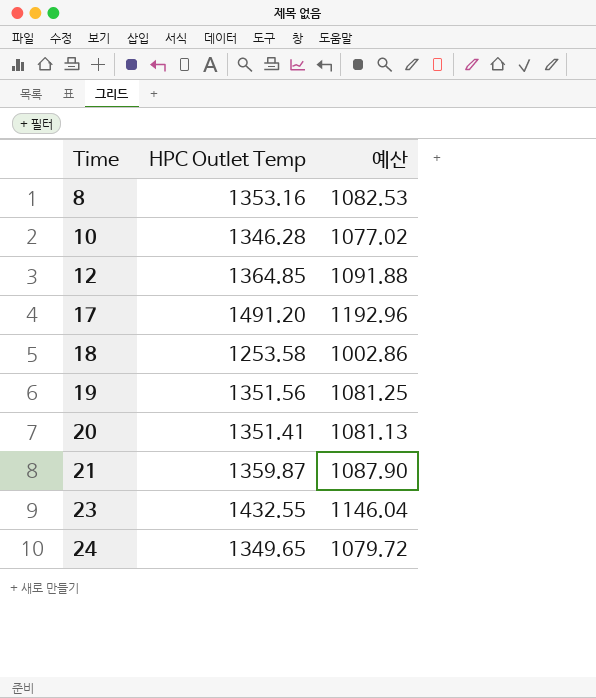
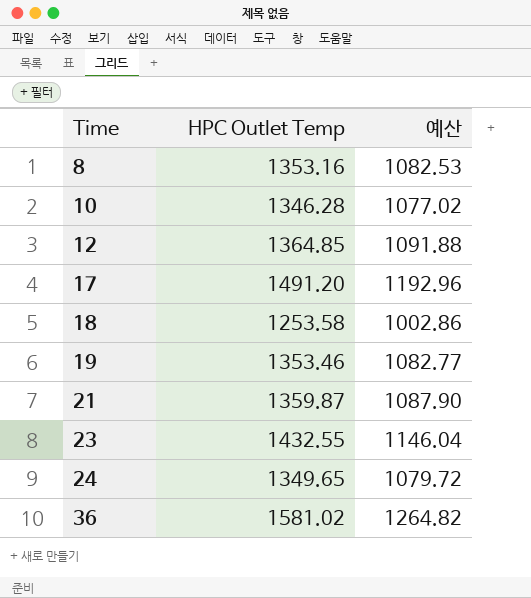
row 20: 1351.41 | 1081.13 -> none
19 | HPC Outlet Temp: 1351.56 -> 1353.46
19 | 예산: 1081.25 -> 1082.77
row 36: none -> 1581.02 | 1264.82

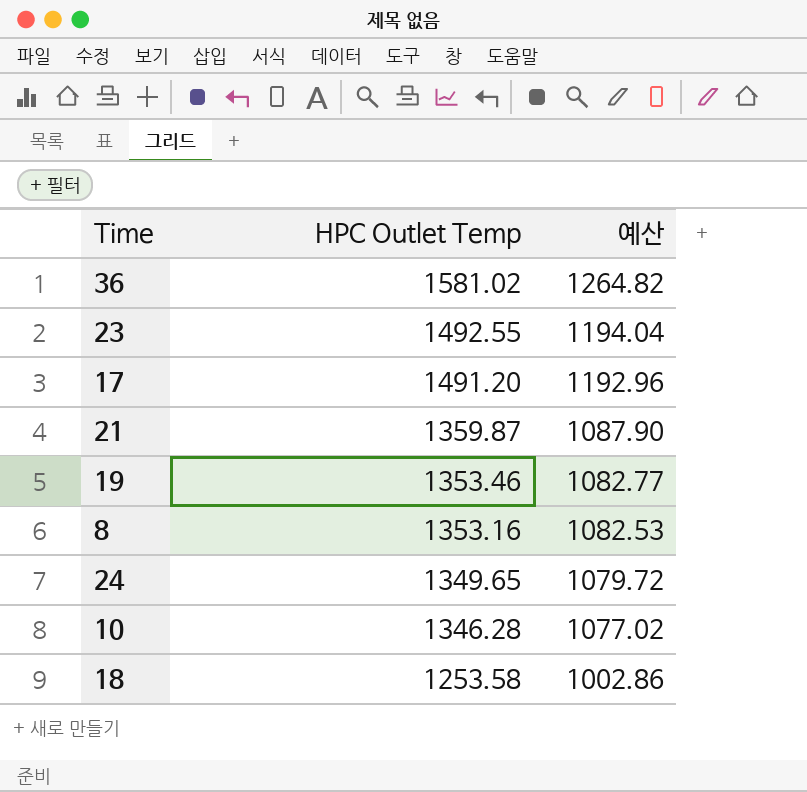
row order: Time ascending -> HPC Outlet Temp descending
row 12: 1364.85 | 1091.88 -> none
23 | HPC Outlet Temp: 1432.55 -> 1492.55
23 | 예산: 1146.04 -> 1194.04

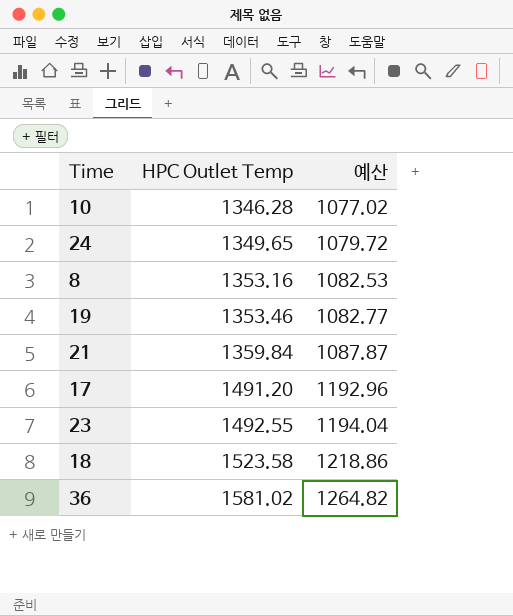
row order: HPC Outlet Temp descending -> HPC Outlet Temp ascending
21 | HPC Outlet Temp: 1359.87 -> 1359.84
21 | 예산: 1087.90 -> 1087.87
18 | HPC Outlet Temp: 1253.58 -> 1523.58
18 | 예산: 1002.86 -> 1218.86

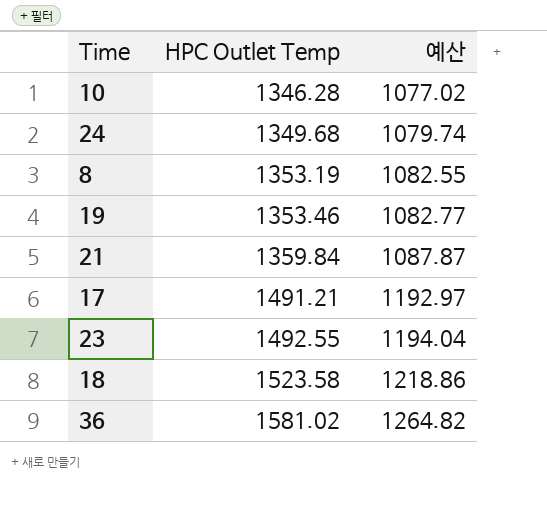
24 | HPC Outlet Temp: 1349.65 -> 1349.68
24 | 예산: 1079.72 -> 1079.74
8 | HPC Outlet Temp: 1353.16 -> 1353.19
8 | 예산: 1082.53 -> 1082.55
17 | HPC Outlet Temp: 1491.20 -> 1491.21
17 | 예산: 1192.96 -> 1192.97

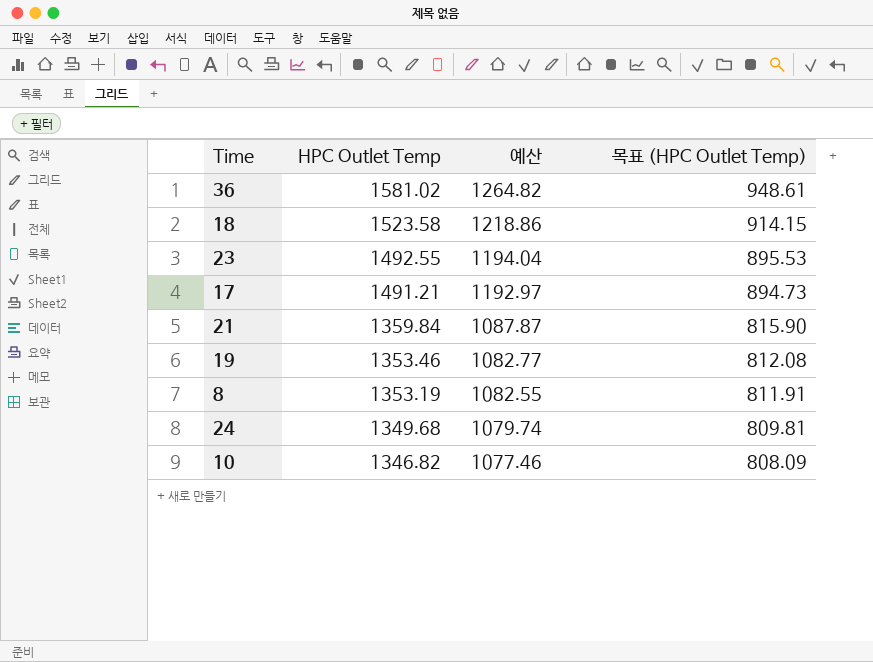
row order: HPC Outlet Temp ascending -> HPC Outlet Temp descending
column 목표 (HPC Outlet Temp) | formula: none -> [HPC Outlet Temp] * 0.6
10 | HPC Outlet Temp: 1346.28 -> 1346.82
10 | 예산: 1077.02 -> 1077.46

